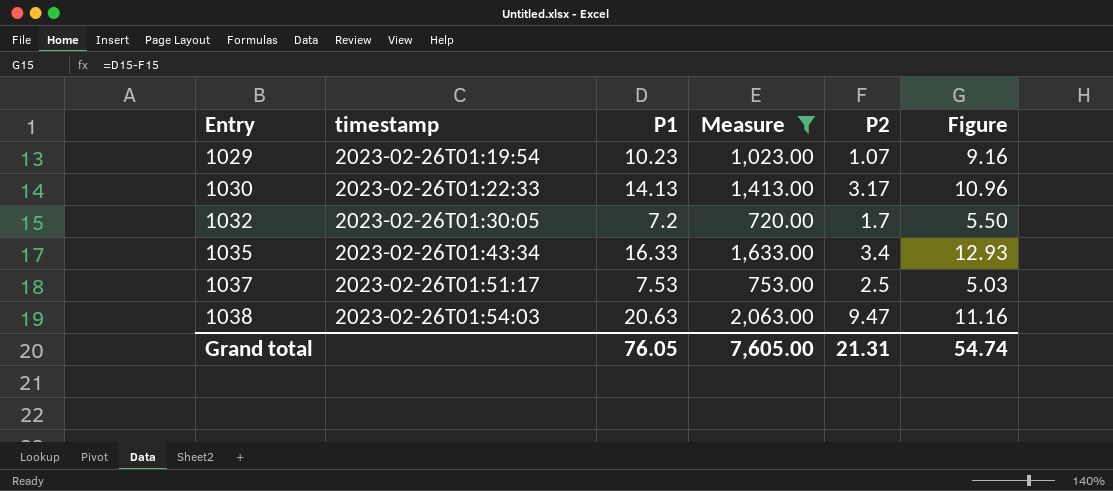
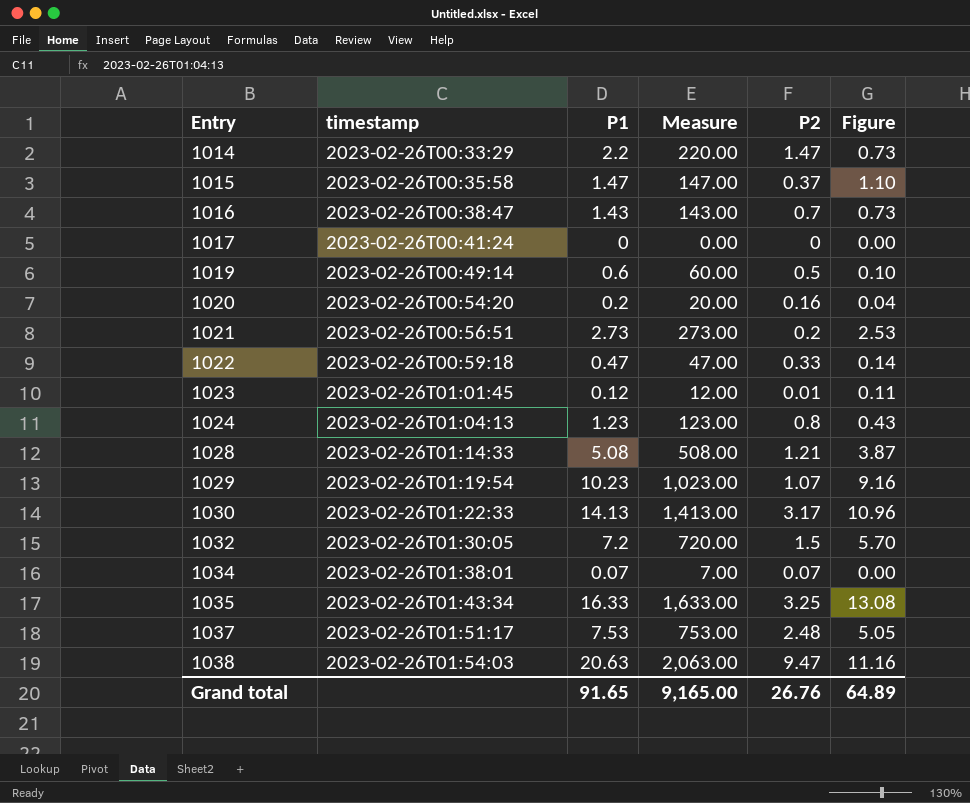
filter: Measure >= 720.00 -> none
1032 | P2: 1.7 -> 1.5
1032 | Figure: 5.50 -> 5.70
1035 | P2: 3.4 -> 3.25
1035 | Figure: 12.93 -> 13.08
1037 | P2: 2.5 -> 2.48
1037 | Figure: 5.03 -> 5.05
Grand total | P1: 76.05 -> 91.65
Grand total | Measure: 7,605.00 -> 9,165.00
Grand total | P2: 21.31 -> 26.76
Grand total | Figure: 54.74 -> 64.89

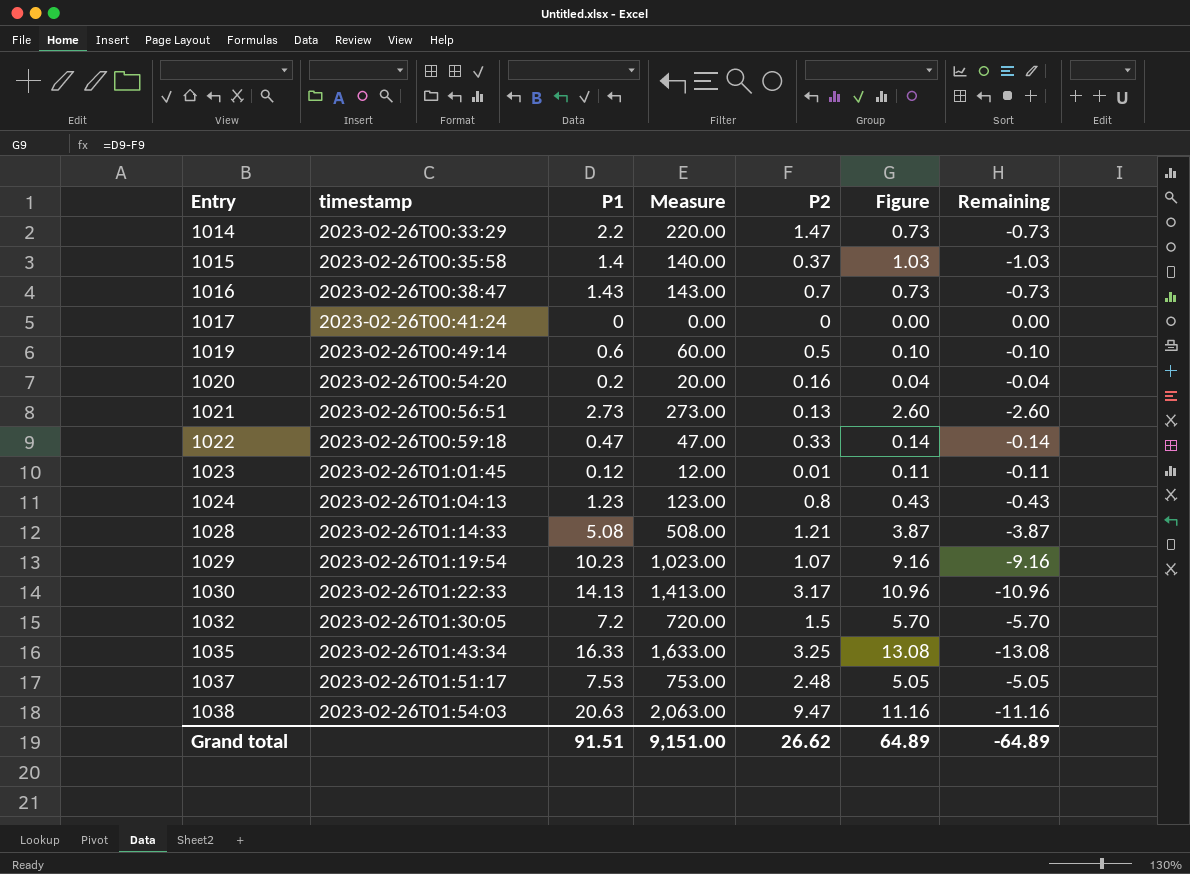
column Remaining | formula: none -> [P2] - [P1]
row 1034: 2023-02-26T01:38:01 | 0.07 | 7.00 | 0.07 | 0.00 -> none
1015 | P1: 1.47 -> 1.4
1015 | Measure: 147.00 -> 140.00
1015 | Figure: 1.10 -> 1.03
1021 | P2: 0.2 -> 0.13
1021 | Figure: 2.53 -> 2.60
Grand total | P1: 91.65 -> 91.51
Grand total | Measure: 9,165.00 -> 9,151.00
Grand total | P2: 26.76 -> 26.62

